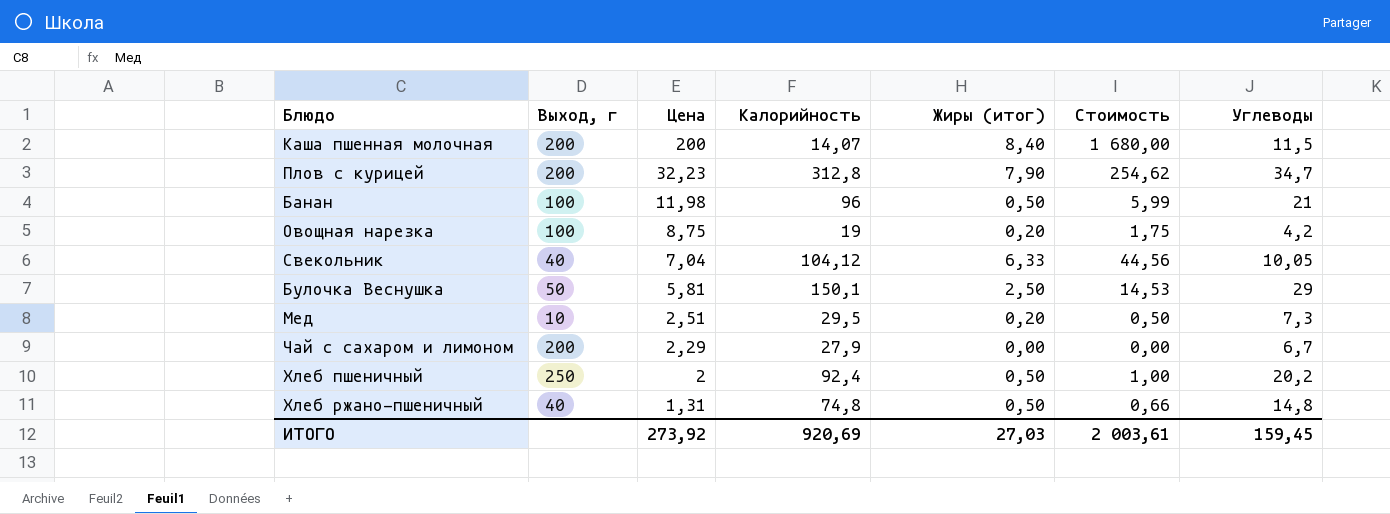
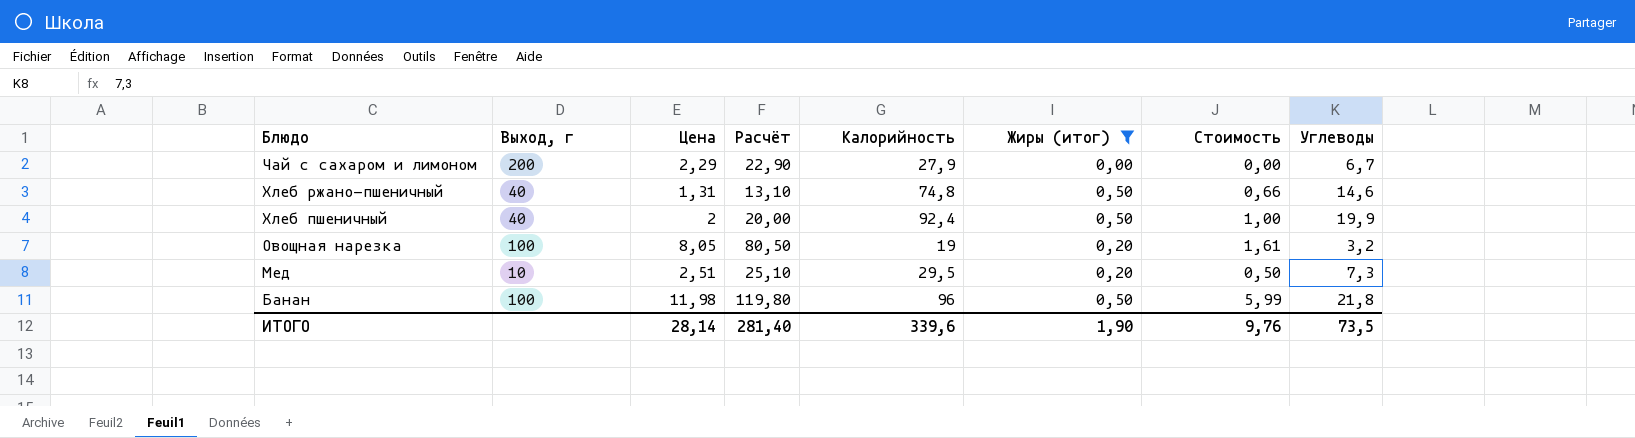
filter: none -> Жиры (итог) <= 0,50
row order: Цена descending -> Блюдо descending
column Расчёт | formula: none -> [Цена] * 10
Хлеб ржано-пшеничный | Углеводы: 14,8 -> 14,6
Хлеб пшеничный | Выход, г: 250 -> 40
Хлеб пшеничный | Углеводы: 20,2 -> 19,9
Овощная нарезка | Цена: 8,75 -> 8,05
Овощная нарезка | Стоимость: 1,75 -> 1,61
Овощная нарезка | Углеводы: 4,2 -> 3,2
Банан | Углеводы: 21 -> 21,8
ИТОГО | Цена: 273,92 -> 28,14
ИТОГО | Калорийность: 920,69 -> 339,6
ИТОГО | Жиры (итог): 27,03 -> 1,90
ИТОГО | Стоимость: 2 003,61 -> 9,76
ИТОГО | Углеводы: 159,45 -> 73,5

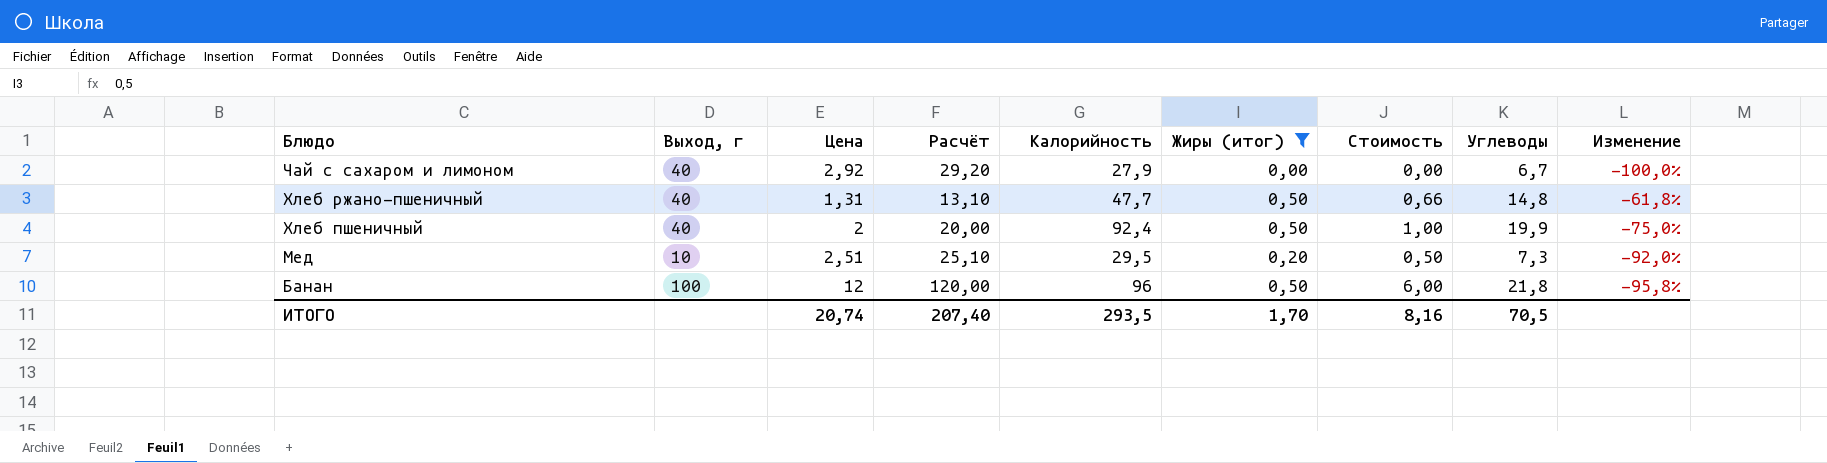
column Изменение | formula: none -> ([Жиры (итог)] - [Цена]) / [Цена]
row Овощная нарезка: 100 | 8,05 | 80,50 | 19 | 0,20 | 1,61 | 3,2 -> none
Чай с сахаром и лимоном | Выход, г: 200 -> 40
Чай с сахаром и лимоном | Цена: 2,29 -> 2,92
Чай с сахаром и лимоном | Расчёт: 22,90 -> 29,20
Хлеб ржано-пшеничный | Калорийность: 74,8 -> 47,7
Хлеб ржано-пшеничный | Углеводы: 14,6 -> 14,8
Банан | Цена: 11,98 -> 12
Банан | Расчёт: 119,80 -> 120,00
Банан | Стоимость: 5,99 -> 6,00
ИТОГО | Цена: 28,14 -> 20,74
ИТОГО | Расчёт: 281,40 -> 207,40
ИТОГО | Калорийность: 339,6 -> 293,5
ИТОГО | Жиры (итог): 1,90 -> 1,70
ИТОГО | Стоимость: 9,76 -> 8,16
ИТОГО | Углеводы: 73,5 -> 70,5

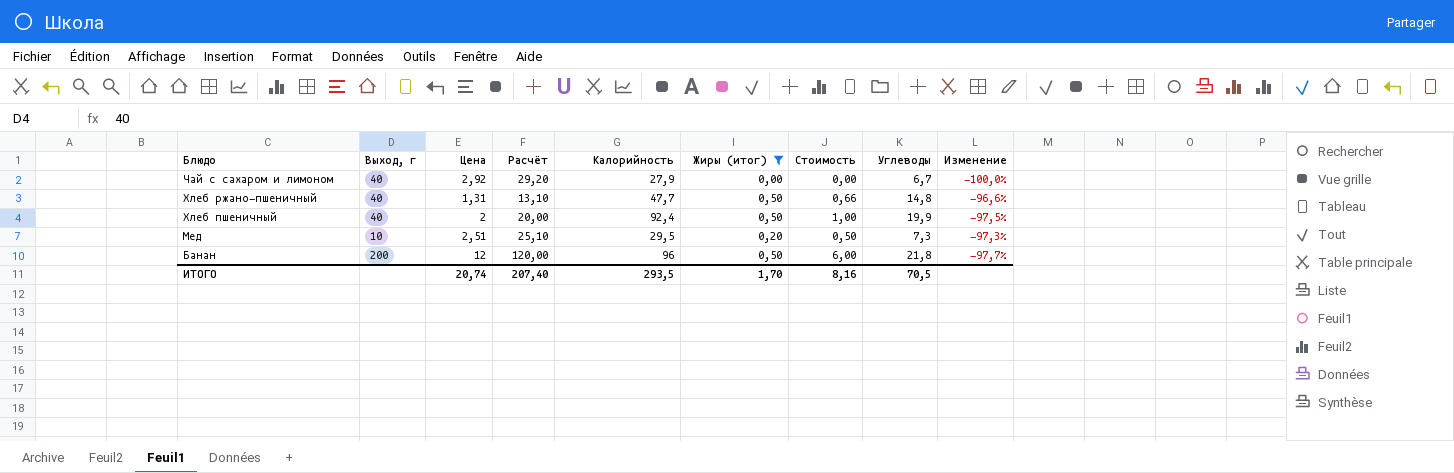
column Изменение | formula: ([Жиры (итог)] - [Цена]) / [Цена] -> ([Жиры (итог)] - [Углеводы]) / [Углеводы]
Банан | Выход, г: 100 -> 200

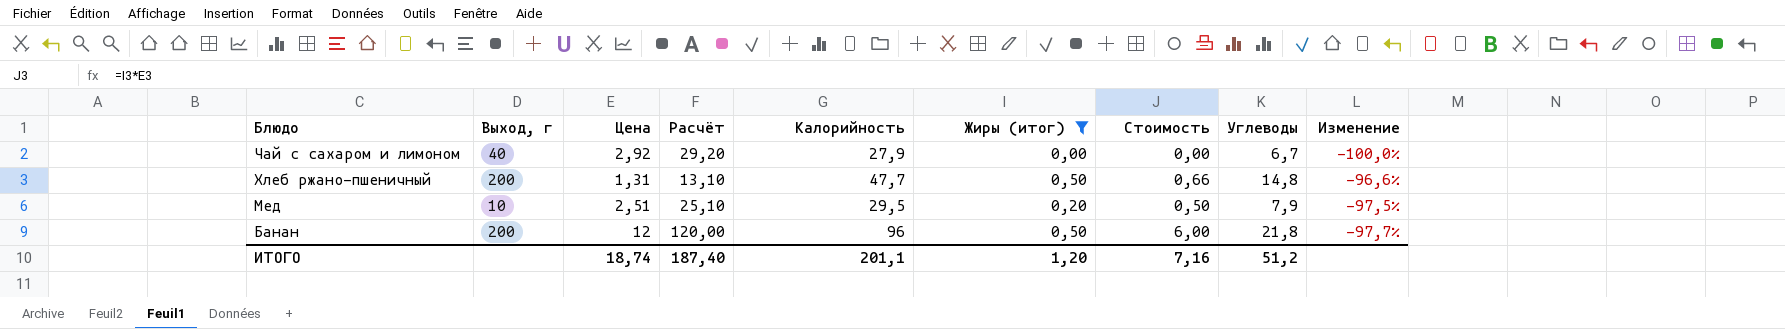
row Хлеб пшеничный: 40 | 2 | 20,00 | 92,4 | 0,50 | 1,00 | 19,9 | -97,5% -> none
Хлеб ржано-пшеничный | Выход, г: 40 -> 200
Мед | Углеводы: 7,3 -> 7,9
Мед | Изменение: -97,3% -> -97,5%
ИТОГО | Цена: 20,74 -> 18,74
ИТОГО | Расчёт: 207,40 -> 187,40
ИТОГО | Калорийность: 293,5 -> 201,1
ИТОГО | Жиры (итог): 1,70 -> 1,20
ИТОГО | Стоимость: 8,16 -> 7,16
ИТОГО | Углеводы: 70,5 -> 51,2

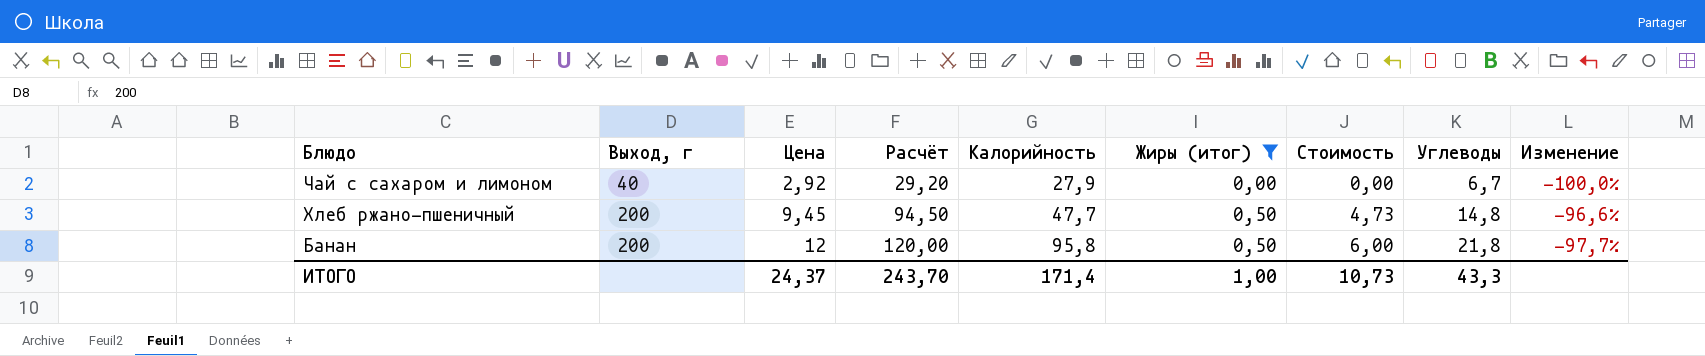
row Мед: 10 | 2,51 | 25,10 | 29,5 | 0,20 | 0,50 | 7,9 | -97,5% -> none
Хлеб ржано-пшеничный | Цена: 1,31 -> 9,45
Хлеб ржано-пшеничный | Расчёт: 13,10 -> 94,50
Хлеб ржано-пшеничный | Стоимость: 0,66 -> 4,73
Банан | Калорийность: 96 -> 95,8
ИТОГО | Цена: 18,74 -> 24,37
ИТОГО | Расчёт: 187,40 -> 243,70
ИТОГО | Калорийность: 201,1 -> 171,4
ИТОГО | Жиры (итог): 1,20 -> 1,00
ИТОГО | Стоимость: 7,16 -> 10,73
ИТОГО | Углеводы: 51,2 -> 43,3

